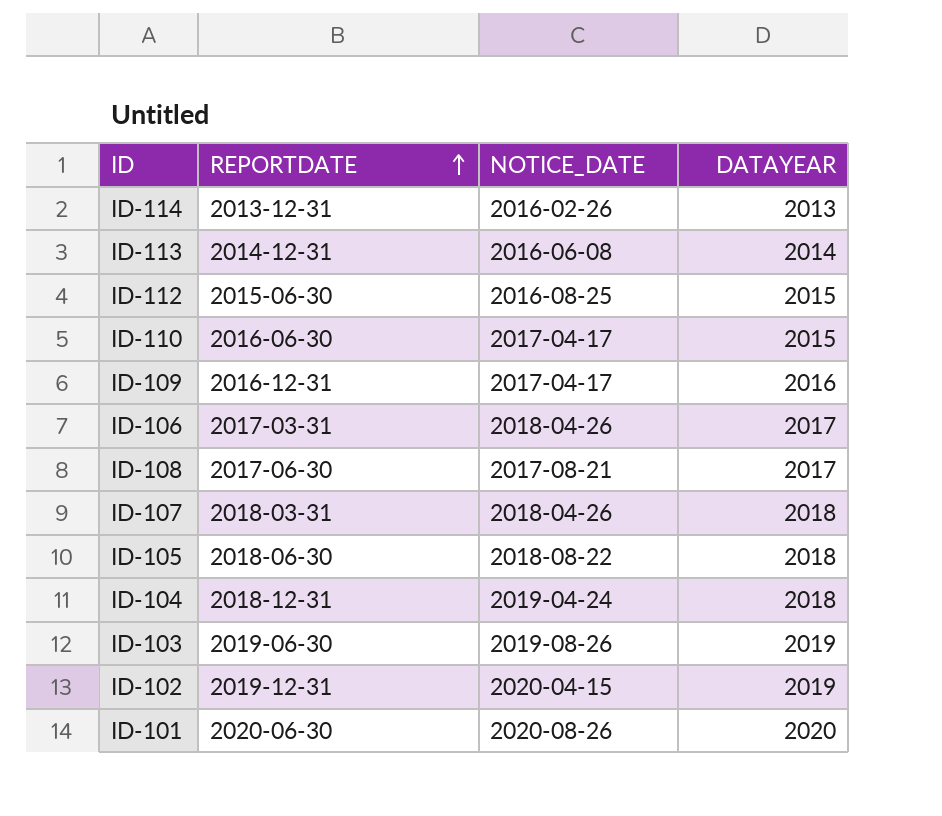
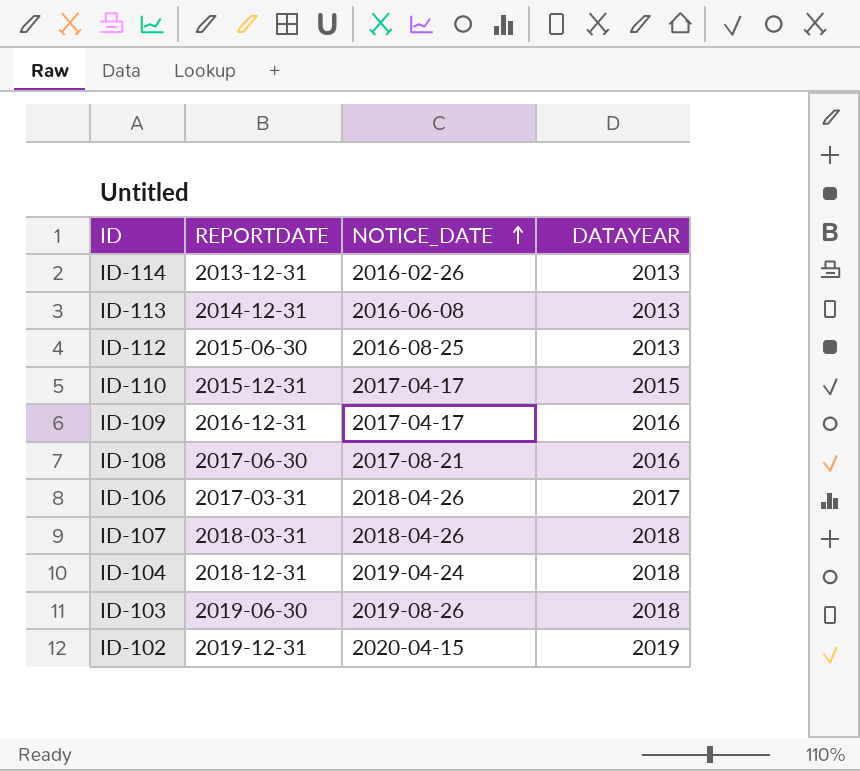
row order: REPORTDATE ascending -> NOTICE_DATE ascending
row ID-105: 2018-06-30 | 2018-08-22 | 2018 -> none
row ID-101: 2020-06-30 | 2020-08-26 | 2020 -> none
ID-113 | DATAYEAR: 2014 -> 2013
ID-112 | DATAYEAR: 2015 -> 2013
ID-110 | REPORTDATE: 2016-06-30 -> 2015-12-31
ID-108 | DATAYEAR: 2017 -> 2016
ID-103 | DATAYEAR: 2019 -> 2018

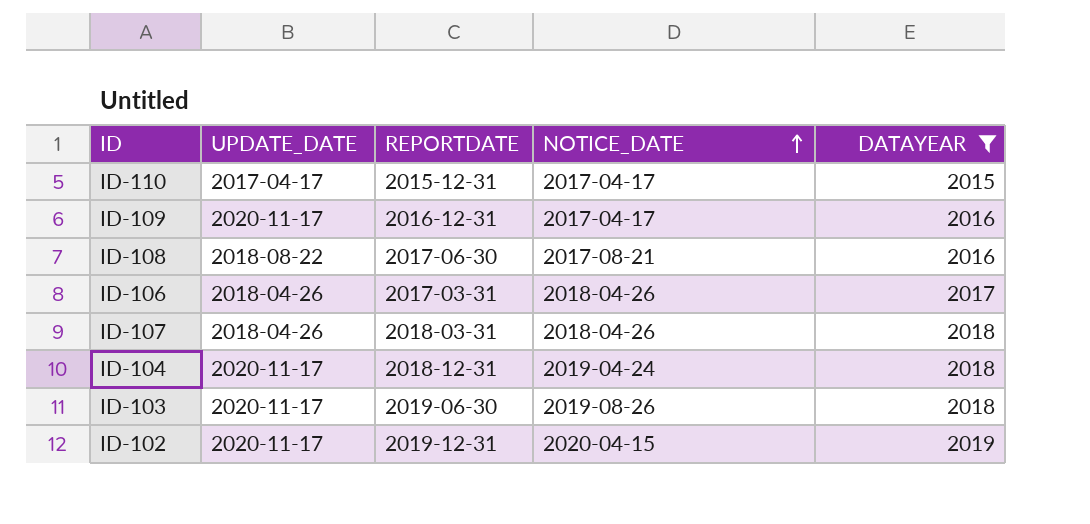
filter: none -> DATAYEAR != 2013
column UPDATE_DATE | position: none -> 2

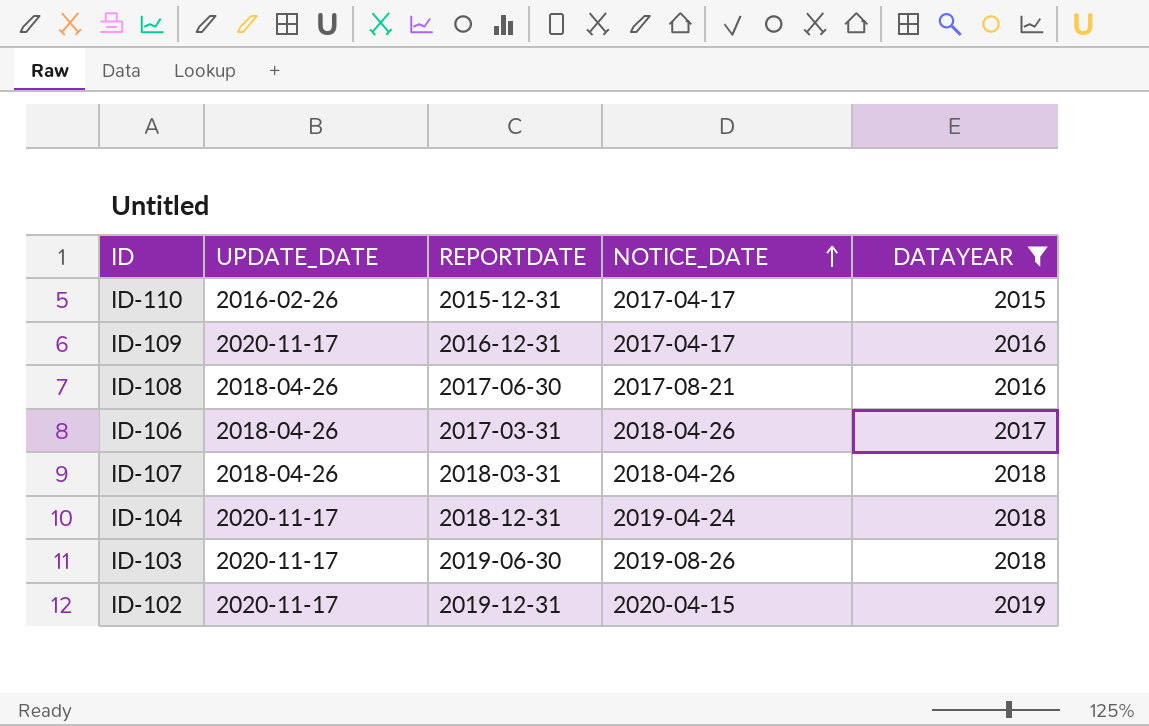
ID-110 | UPDATE_DATE: 2017-04-17 -> 2016-02-26
ID-108 | UPDATE_DATE: 2018-08-22 -> 2018-04-26

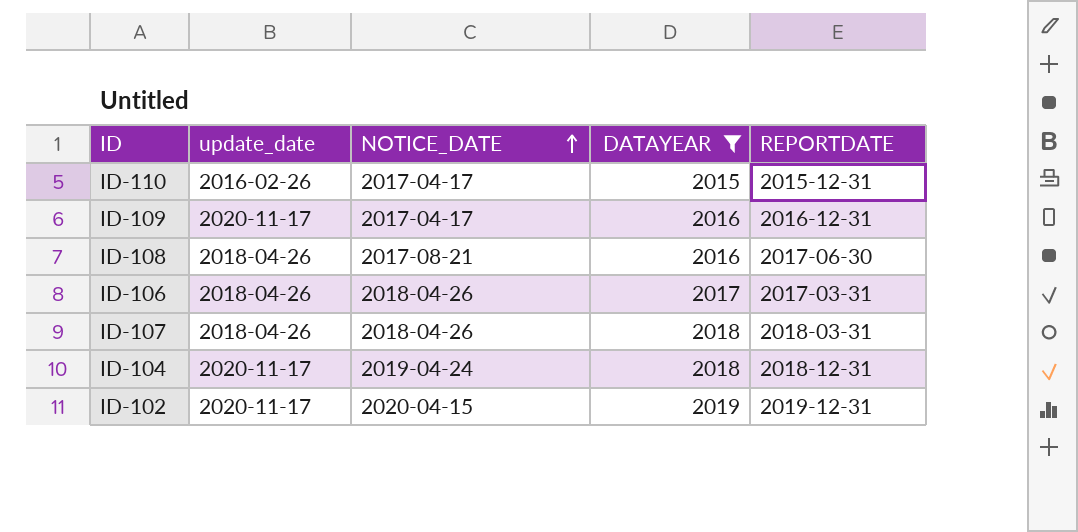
column name: UPDATE_DATE -> update_date
column REPORTDATE | position: 3 -> 5
row ID-103: 2020-11-17 | 2019-06-30 | 2019-08-26 | 2018 -> none

